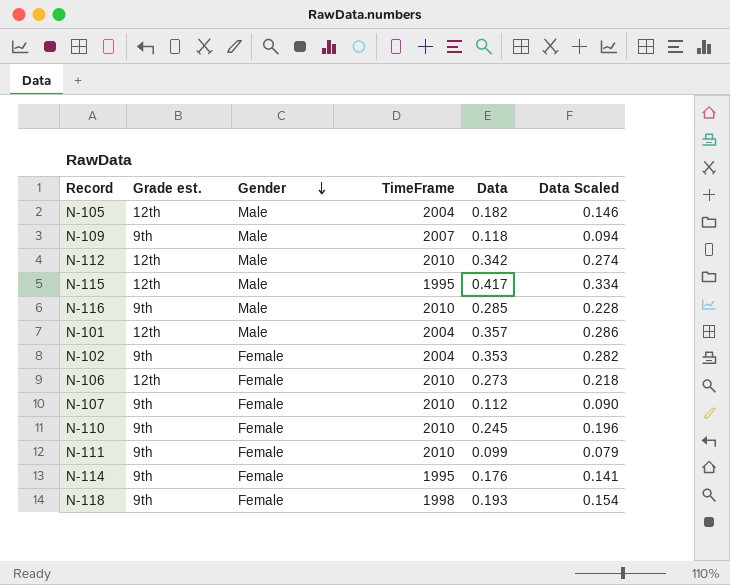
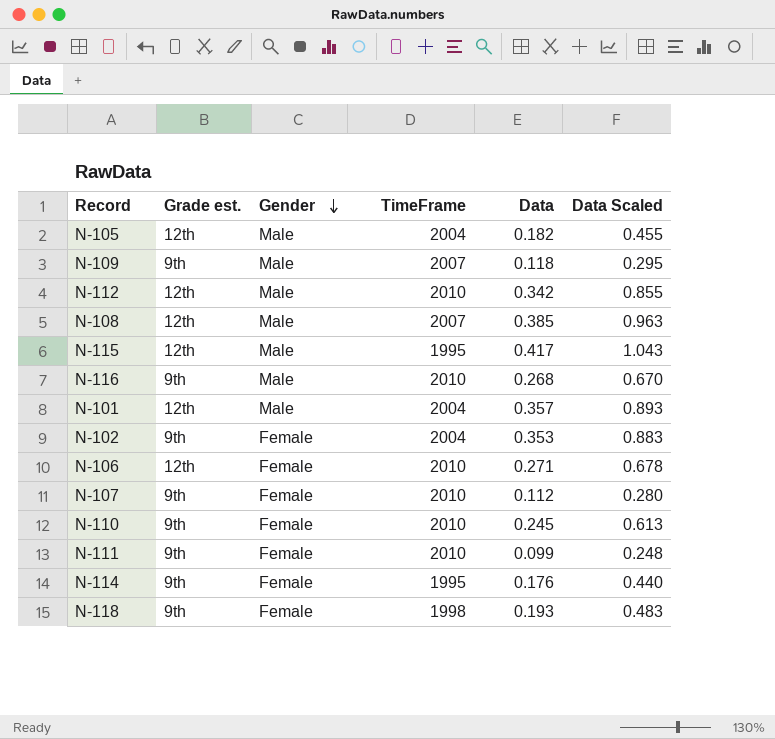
column Data Scaled | formula: [Data] * 0.8 -> [Data] * 2.5
row N-108: none -> 12th | Male | 2007 | 0.385 | 0.963
N-116 | Data: 0.285 -> 0.268
N-106 | Data: 0.273 -> 0.271

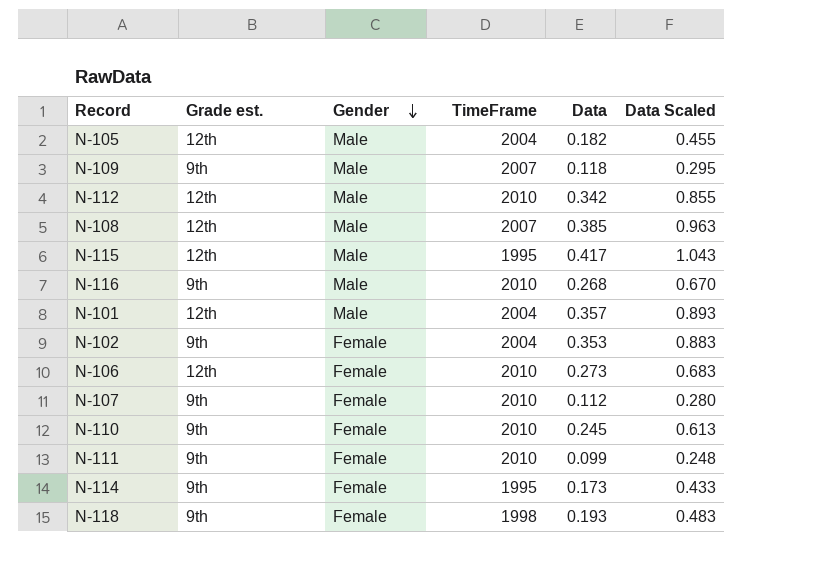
N-106 | Data: 0.271 -> 0.273
N-106 | Data Scaled: 0.678 -> 0.683
N-114 | Data: 0.176 -> 0.173
N-114 | Data Scaled: 0.440 -> 0.433

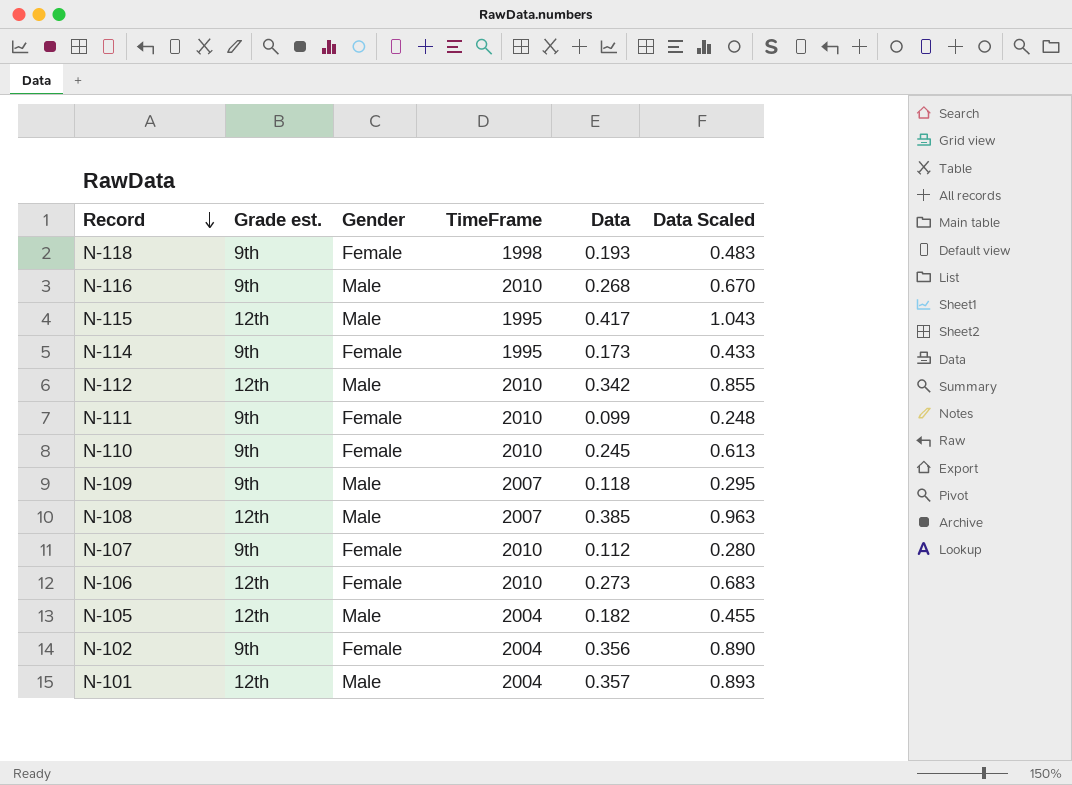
row order: Gender descending -> Record descending
N-102 | Data: 0.353 -> 0.356
N-102 | Data Scaled: 0.883 -> 0.890

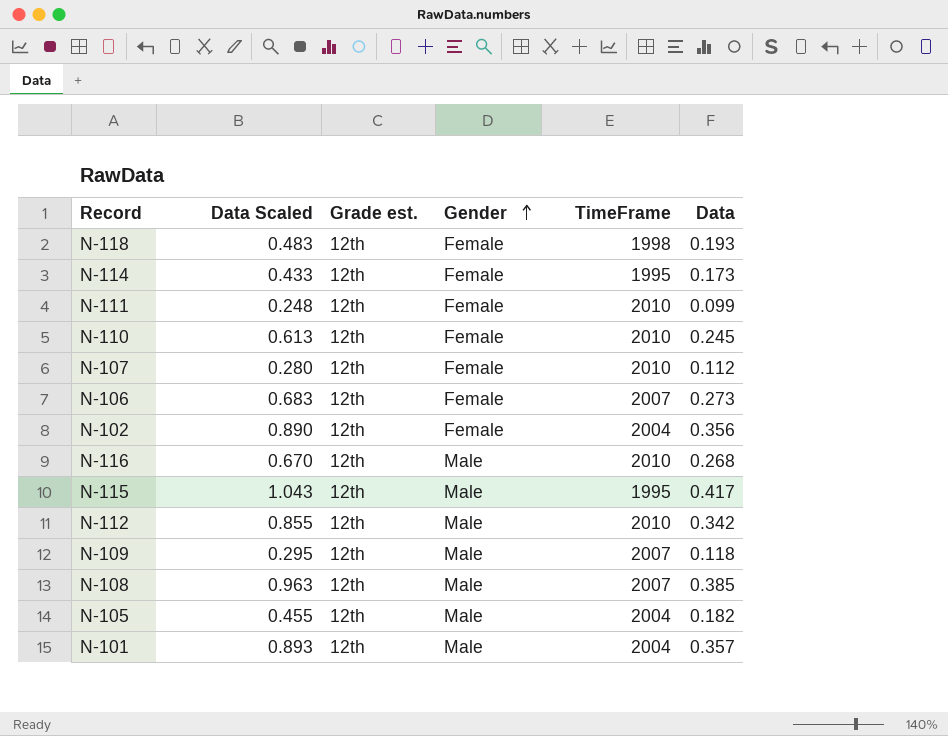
row order: Record descending -> Gender ascending
column Data Scaled | position: 6 -> 2
N-118 | Grade est.: 9th -> 12th
N-114 | Grade est.: 9th -> 12th
N-111 | Grade est.: 9th -> 12th
N-110 | Grade est.: 9th -> 12th
N-107 | Grade est.: 9th -> 12th
N-106 | TimeFrame: 2010 -> 2007
N-102 | Grade est.: 9th -> 12th
N-116 | Grade est.: 9th -> 12th
N-109 | Grade est.: 9th -> 12th

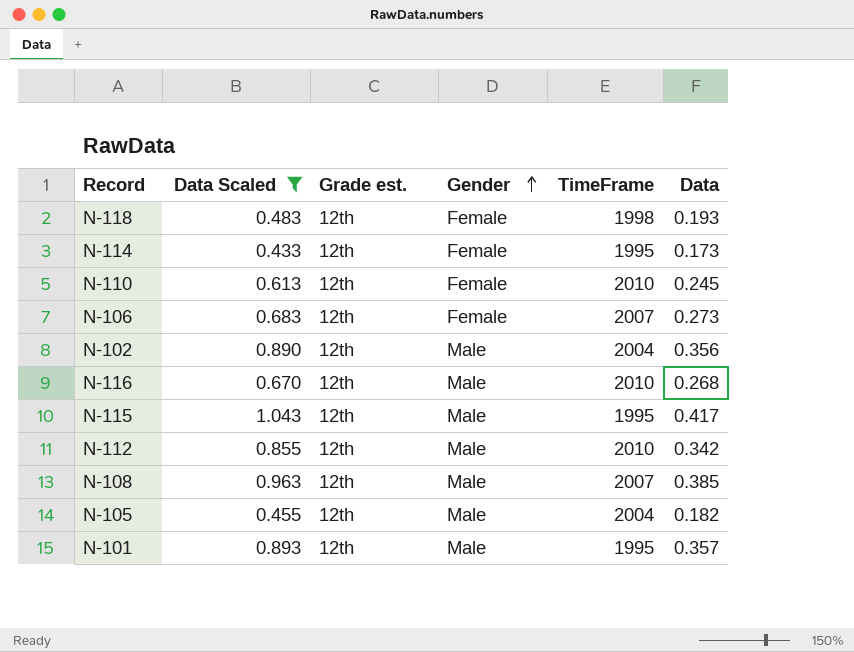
filter: none -> Data Scaled >= 0.433
N-102 | Gender: Female -> Male
N-101 | TimeFrame: 2004 -> 1995

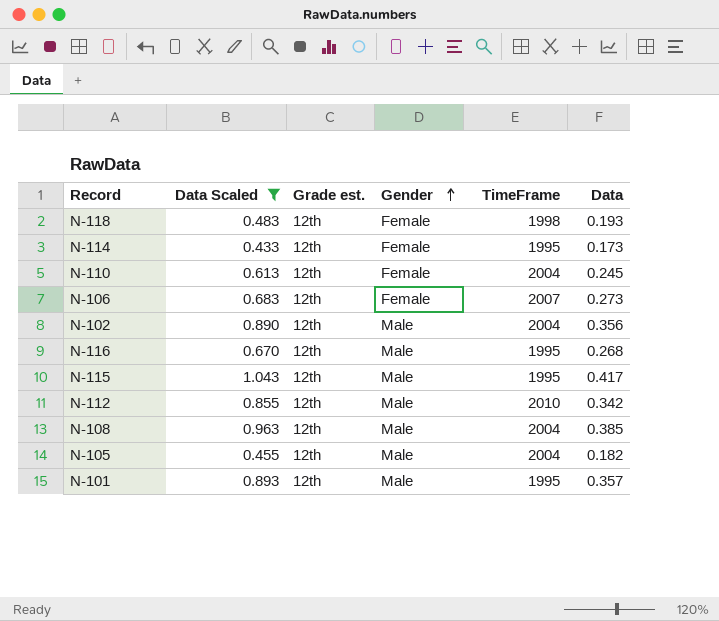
N-110 | TimeFrame: 2010 -> 2004
N-116 | TimeFrame: 2010 -> 1995
N-108 | TimeFrame: 2007 -> 2004

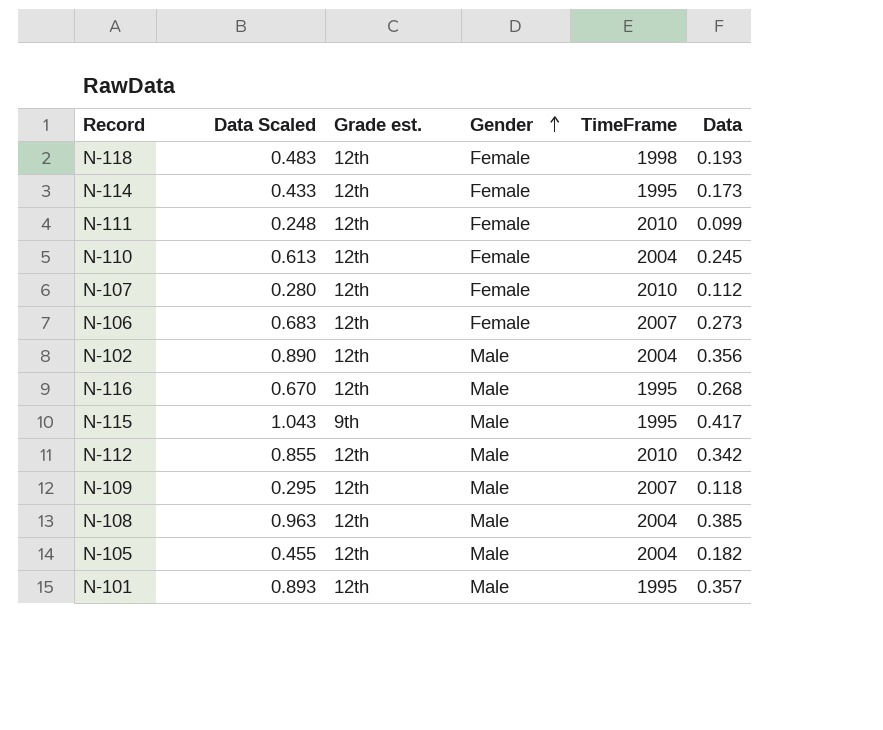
filter: Data Scaled >= 0.433 -> none
N-115 | Grade est.: 12th -> 9th

